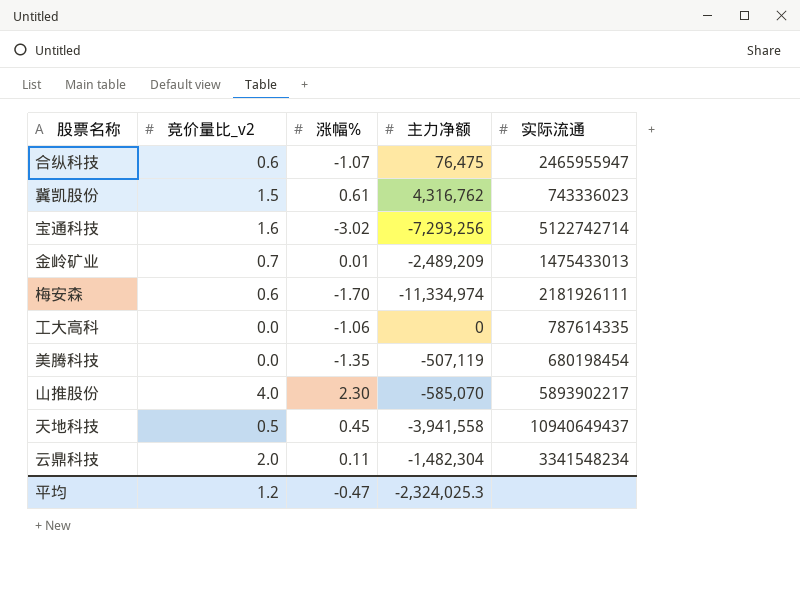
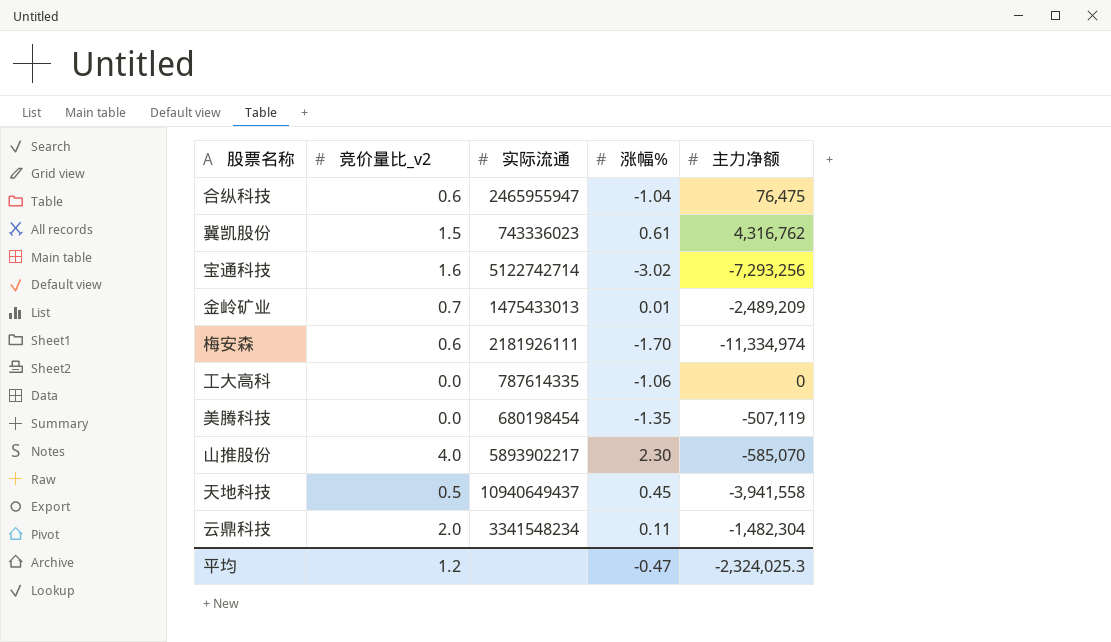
column 实际流通 | position: 5 -> 3
合纵科技 | 涨幅%: -1.07 -> -1.04

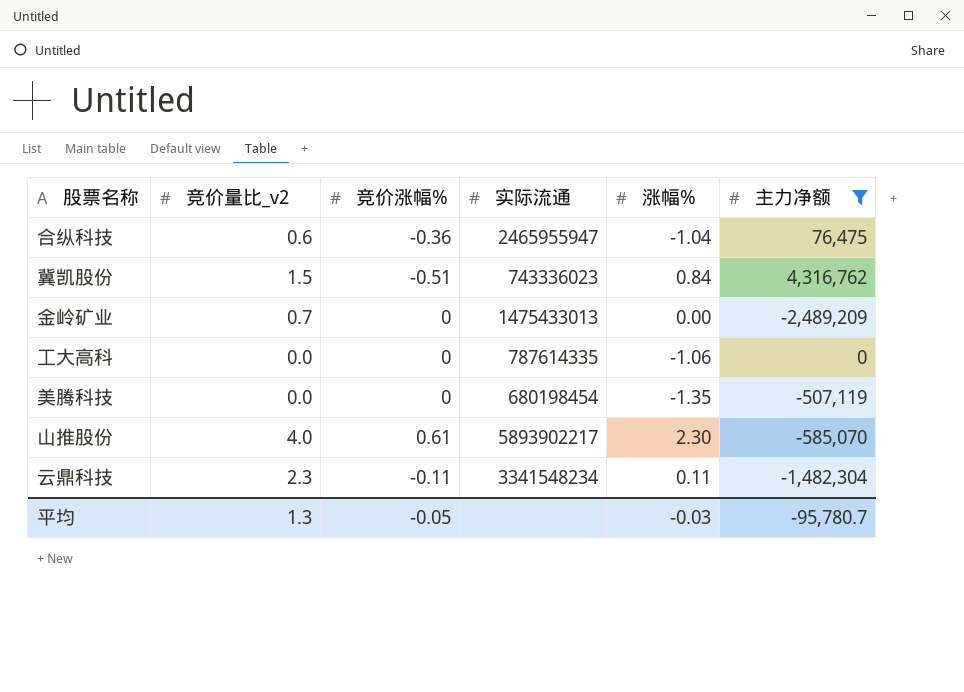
filter: none -> 主力净额 >= -2,489,209
column 竞价涨幅% | position: none -> 3
冀凯股份 | 涨幅%: 0.61 -> 0.84
金岭矿业 | 涨幅%: 0.01 -> 0.00
云鼎科技 | 竞价量比_v2: 2.0 -> 2.3
平均 | 竞价量比_v2: 1.2 -> 1.3
平均 | 涨幅%: -0.47 -> -0.03
平均 | 主力净额: -2,324,025.3 -> -95,780.7

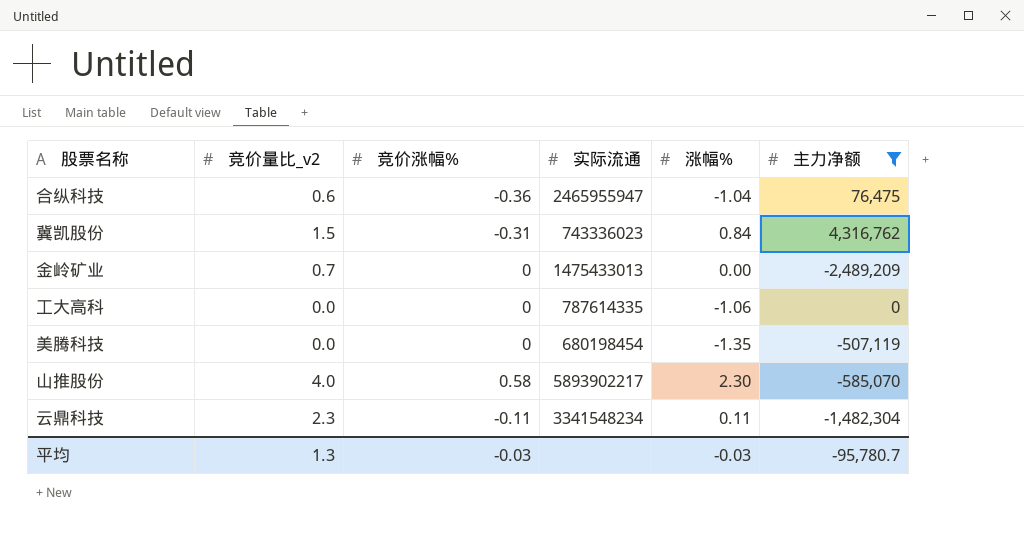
冀凯股份 | 竞价涨幅%: -0.51 -> -0.31
山推股份 | 竞价涨幅%: 0.61 -> 0.58
平均 | 竞价涨幅%: -0.05 -> -0.03

